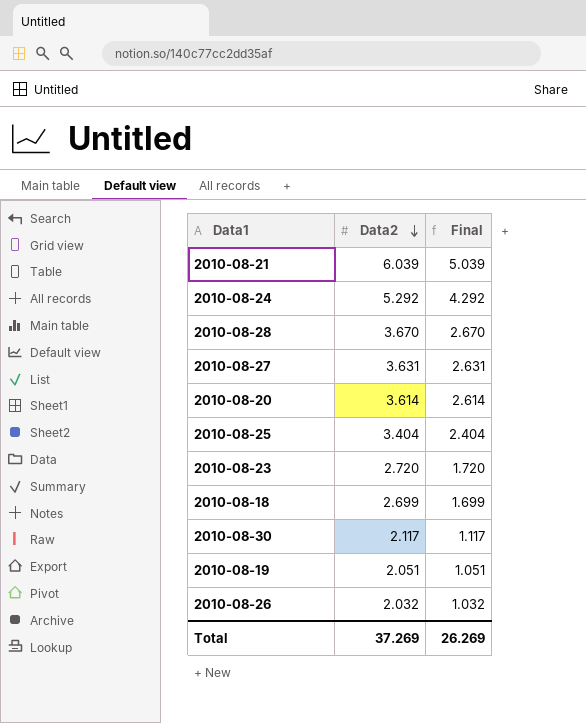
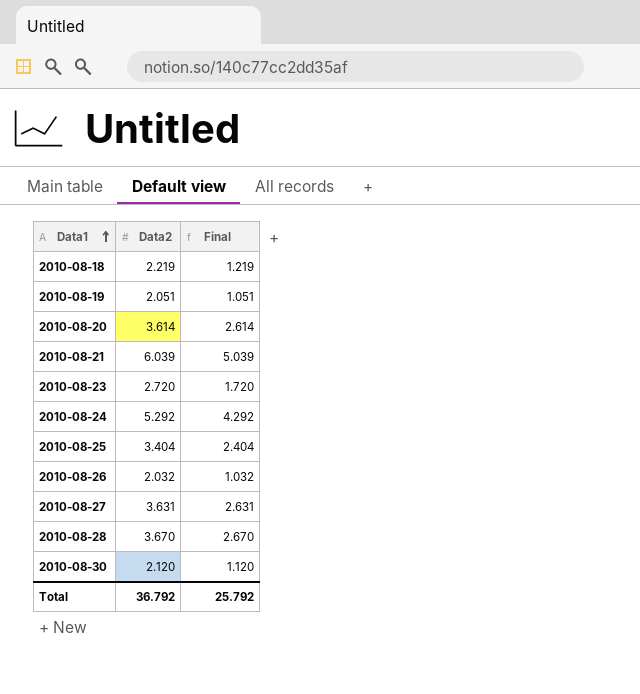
row order: Data2 descending -> Data1 ascending
2010-08-18 | Data2: 2.699 -> 2.219
2010-08-18 | Final: 1.699 -> 1.219
2010-08-30 | Data2: 2.117 -> 2.120
2010-08-30 | Final: 1.117 -> 1.120
Total | Data2: 37.269 -> 36.792
Total | Final: 26.269 -> 25.792

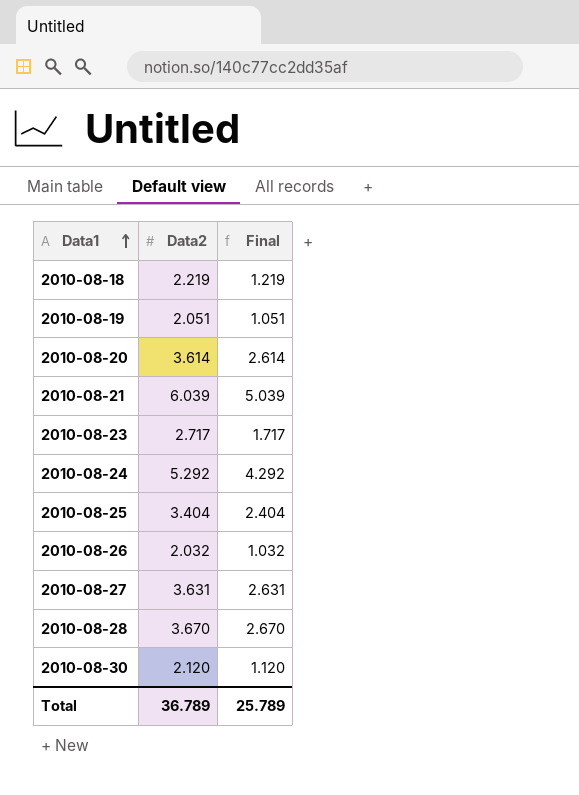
2010-08-23 | Data2: 2.720 -> 2.717
2010-08-23 | Final: 1.720 -> 1.717
Total | Data2: 36.792 -> 36.789
Total | Final: 25.792 -> 25.789

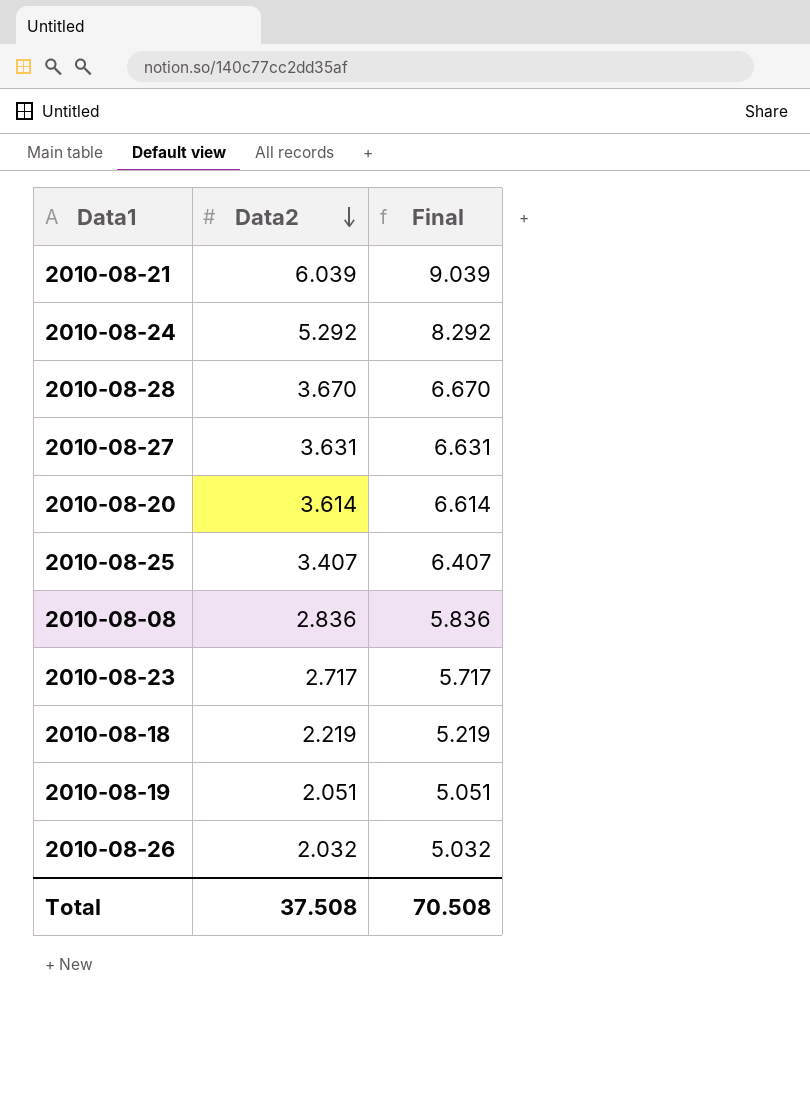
row order: Data1 ascending -> Data2 descending
column Final | formula: [Data2] - 1 -> [Data2] + 3
row 2010-08-30: 2.120 | 1.120 -> none
2010-08-25 | Data2: 3.404 -> 3.407
row 2010-08-08: none -> 2.836 | 5.836
Total | Data2: 36.789 -> 37.508
Total | Final: 25.789 -> 70.508

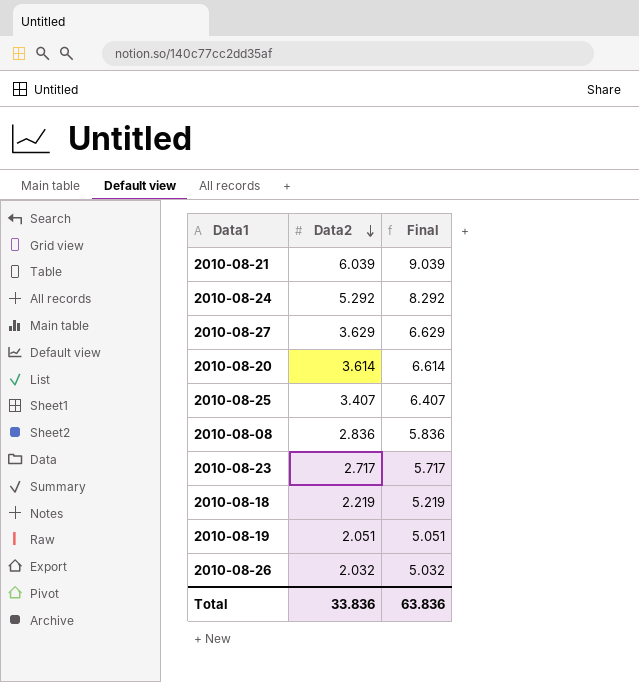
row 2010-08-28: 3.670 | 6.670 -> none
2010-08-27 | Data2: 3.631 -> 3.629
2010-08-27 | Final: 6.631 -> 6.629
Total | Data2: 37.508 -> 33.836
Total | Final: 70.508 -> 63.836

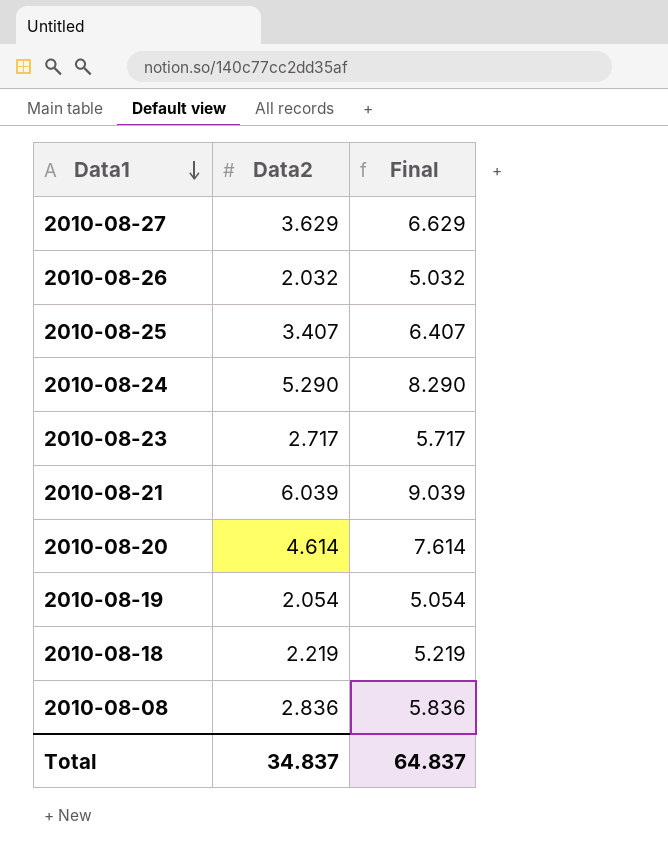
row order: Data2 descending -> Data1 descending
2010-08-24 | Data2: 5.292 -> 5.290
2010-08-24 | Final: 8.292 -> 8.290
2010-08-20 | Data2: 3.614 -> 4.614
2010-08-20 | Final: 6.614 -> 7.614
2010-08-19 | Data2: 2.051 -> 2.054
2010-08-19 | Final: 5.051 -> 5.054
Total | Data2: 33.836 -> 34.837
Total | Final: 63.836 -> 64.837

